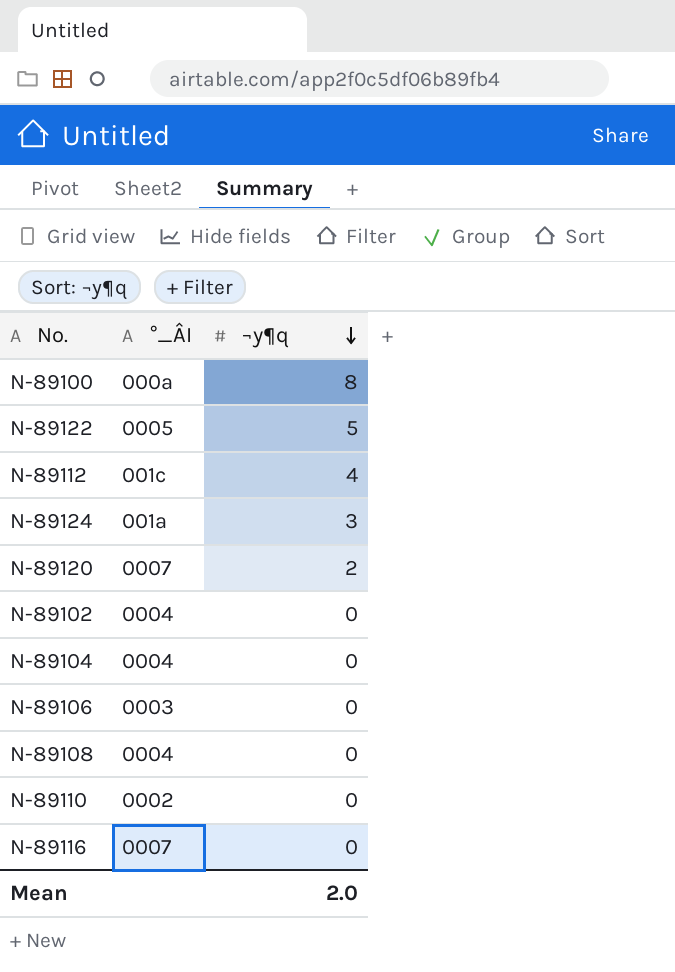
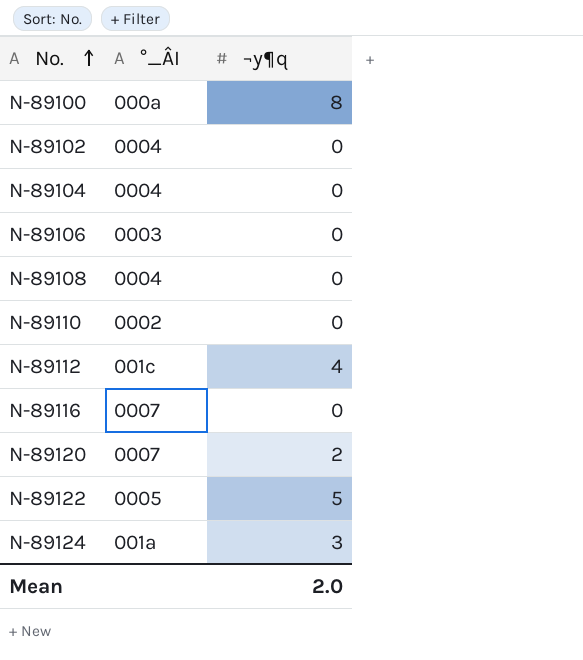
row order: ¬y¶q descending -> No. ascending

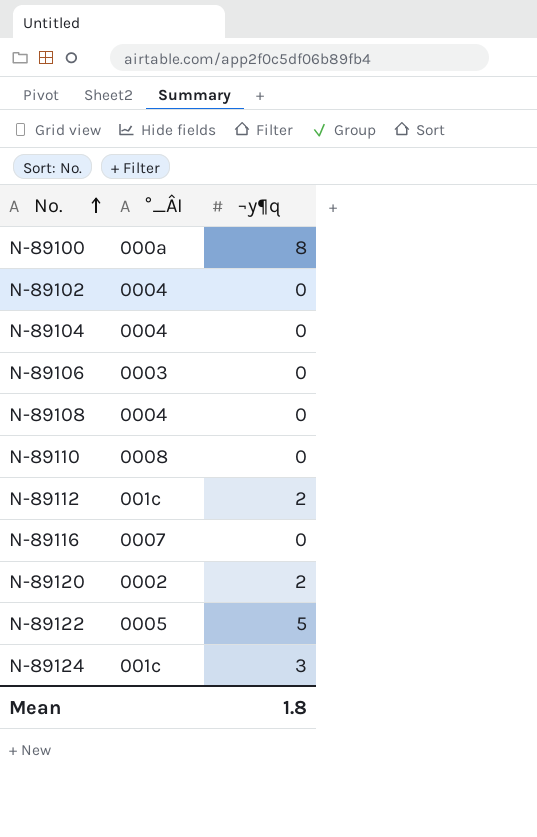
N-89110 | °_ÂI: 0002 -> 0008
N-89112 | ¬y¶q: 4 -> 2
N-89120 | °_ÂI: 0007 -> 0002
N-89124 | °_ÂI: 001a -> 001c
Mean | ¬y¶q: 2.0 -> 1.8

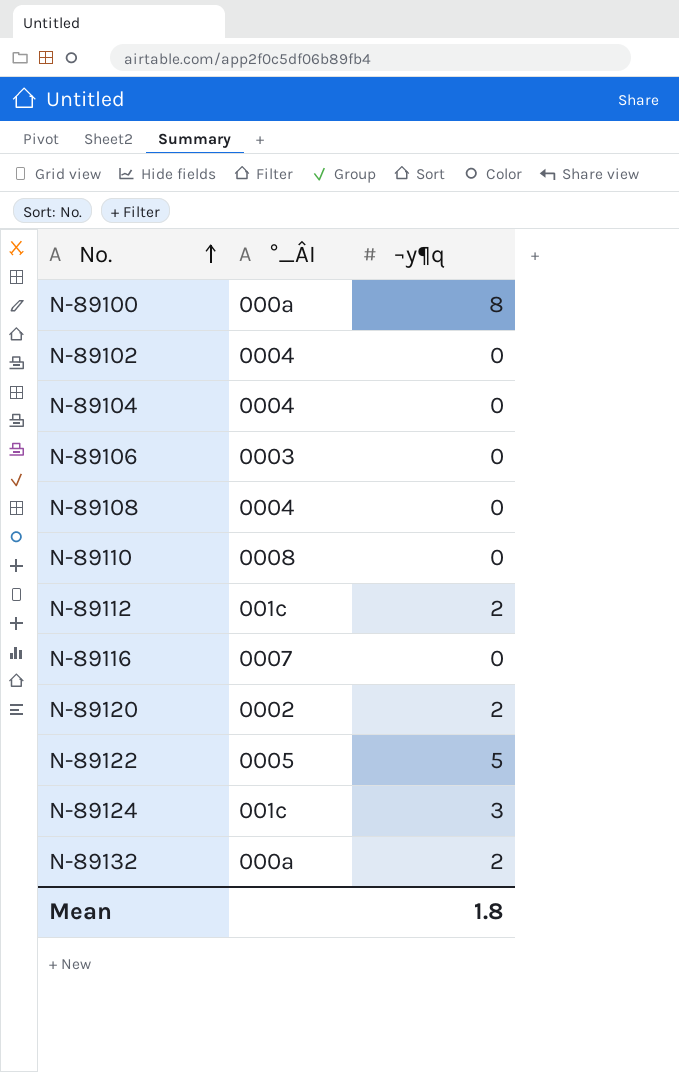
row N-89132: none -> 000a | 2

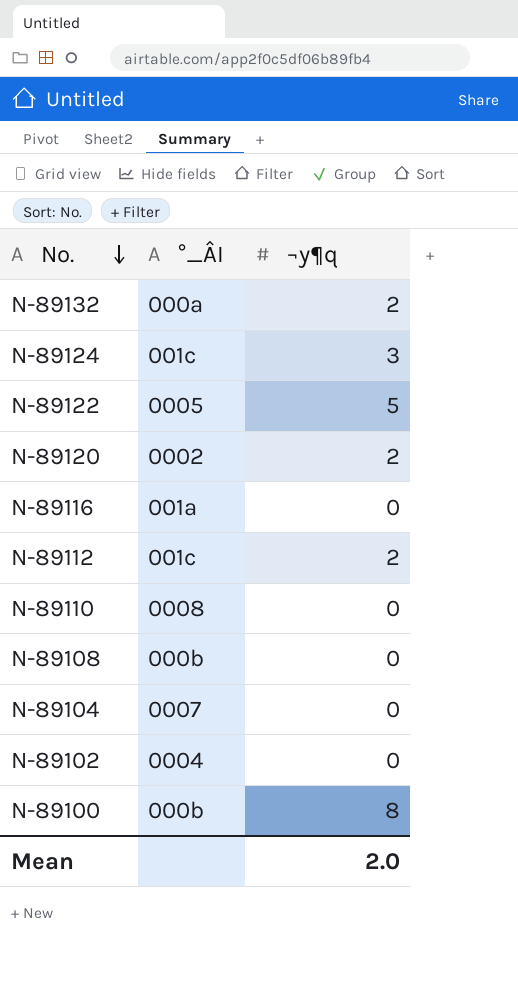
row order: No. ascending -> No. descending
row N-89106: 0003 | 0 -> none
N-89116 | °_ÂI: 0007 -> 001a
N-89108 | °_ÂI: 0004 -> 000b
N-89104 | °_ÂI: 0004 -> 0007
N-89100 | °_ÂI: 000a -> 000b
Mean | ¬y¶q: 1.8 -> 2.0

